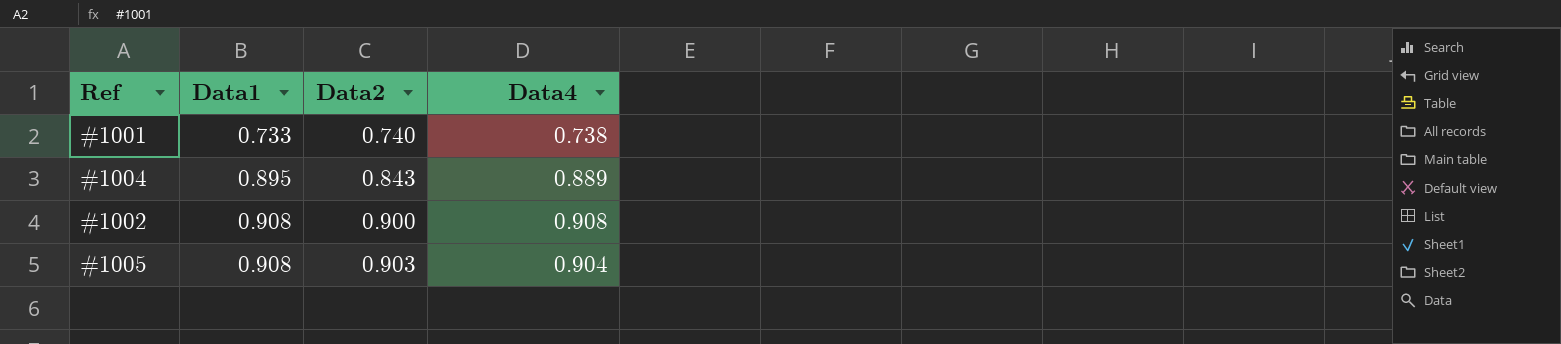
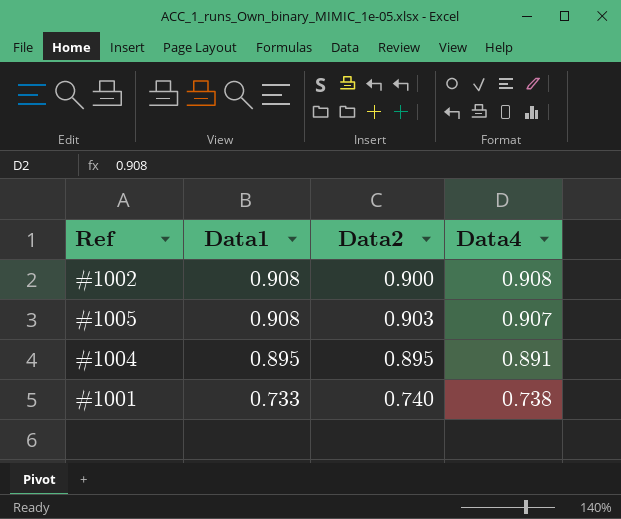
row order: Data1 ascending -> Data1 descending
#1005 | Data4: 0.904 -> 0.907
#1004 | Data2: 0.843 -> 0.895
#1004 | Data4: 0.889 -> 0.891

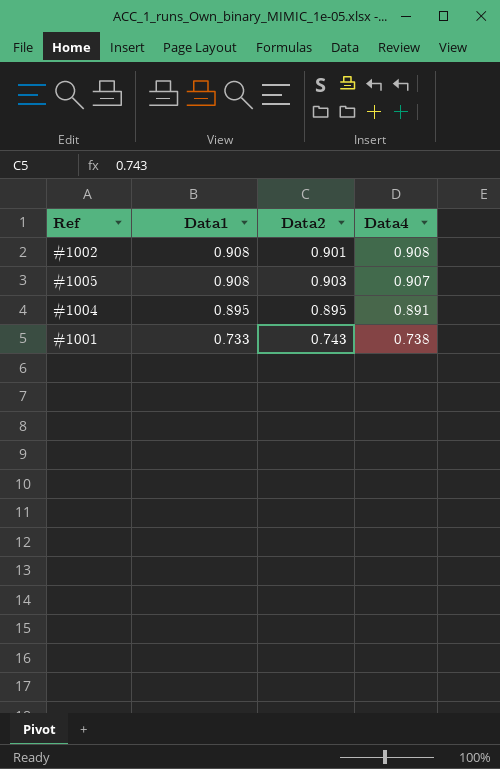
#1002 | Data2: 0.900 -> 0.901
#1001 | Data2: 0.740 -> 0.743

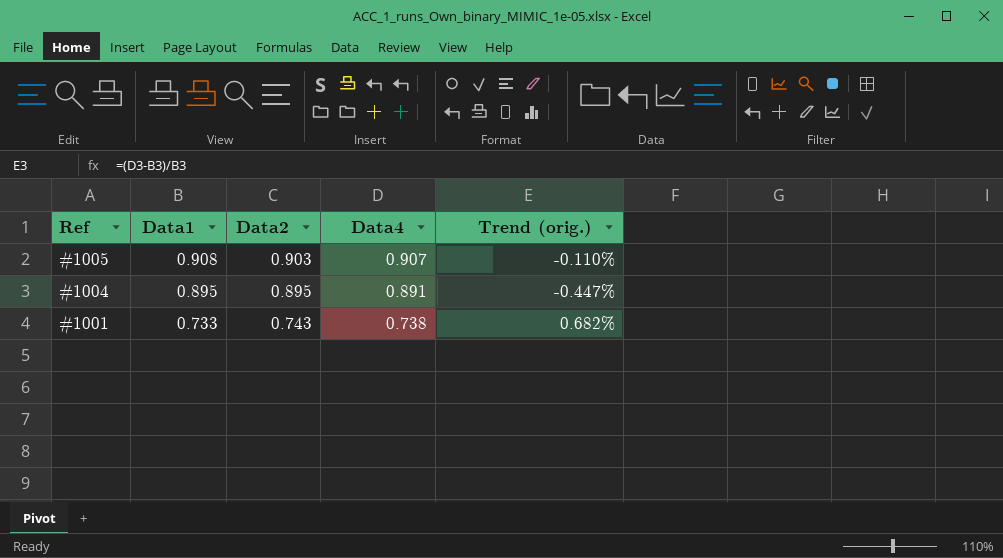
column Trend (orig.) | formula: none -> ([Data4] - [Data1]) / [Data1]
row #1002: 0.908 | 0.901 | 0.908 -> none

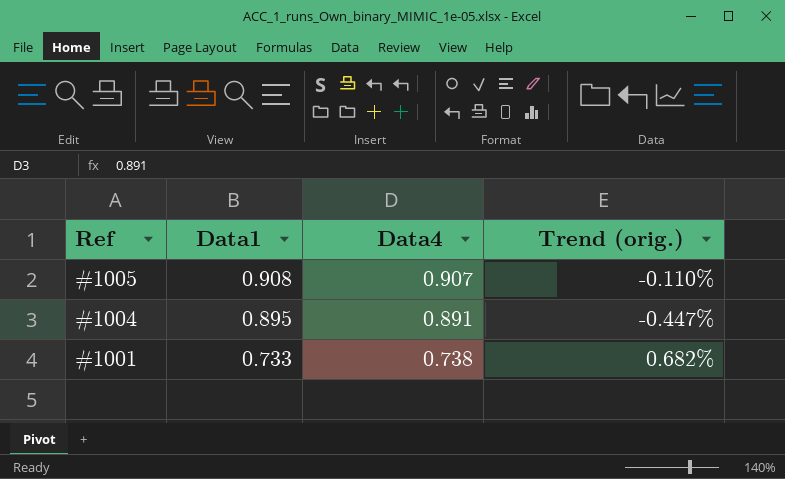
column Data2 | position: 3 -> none

